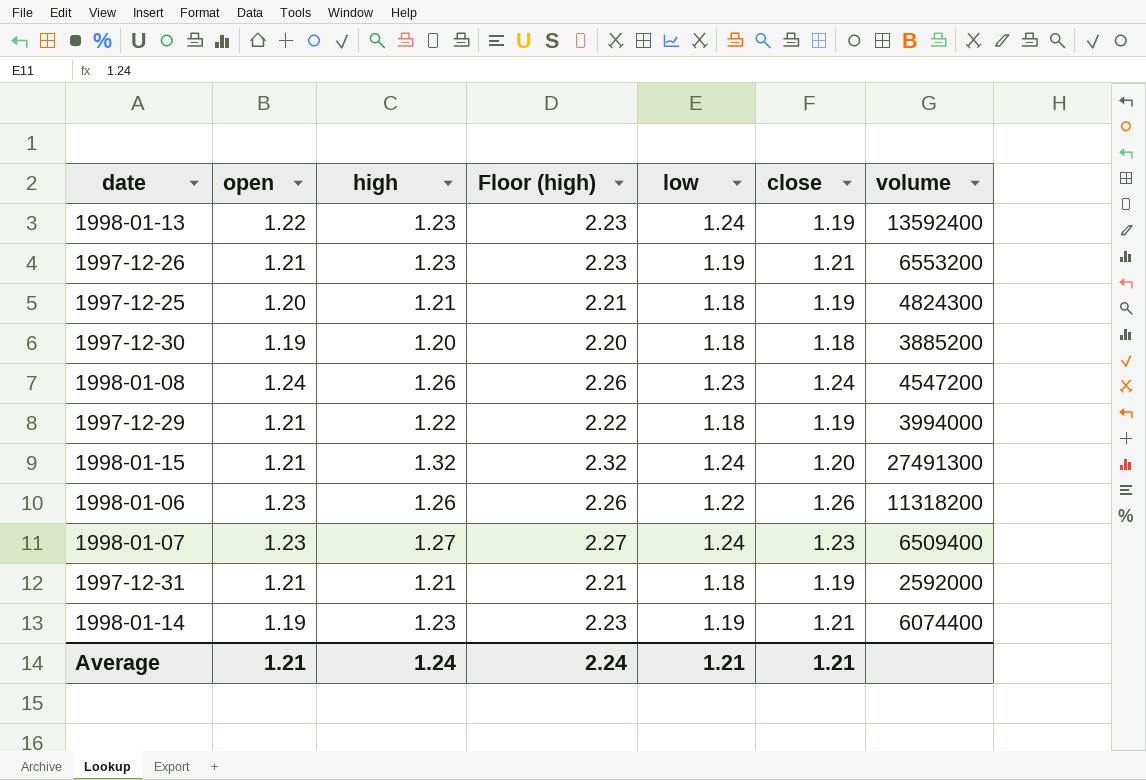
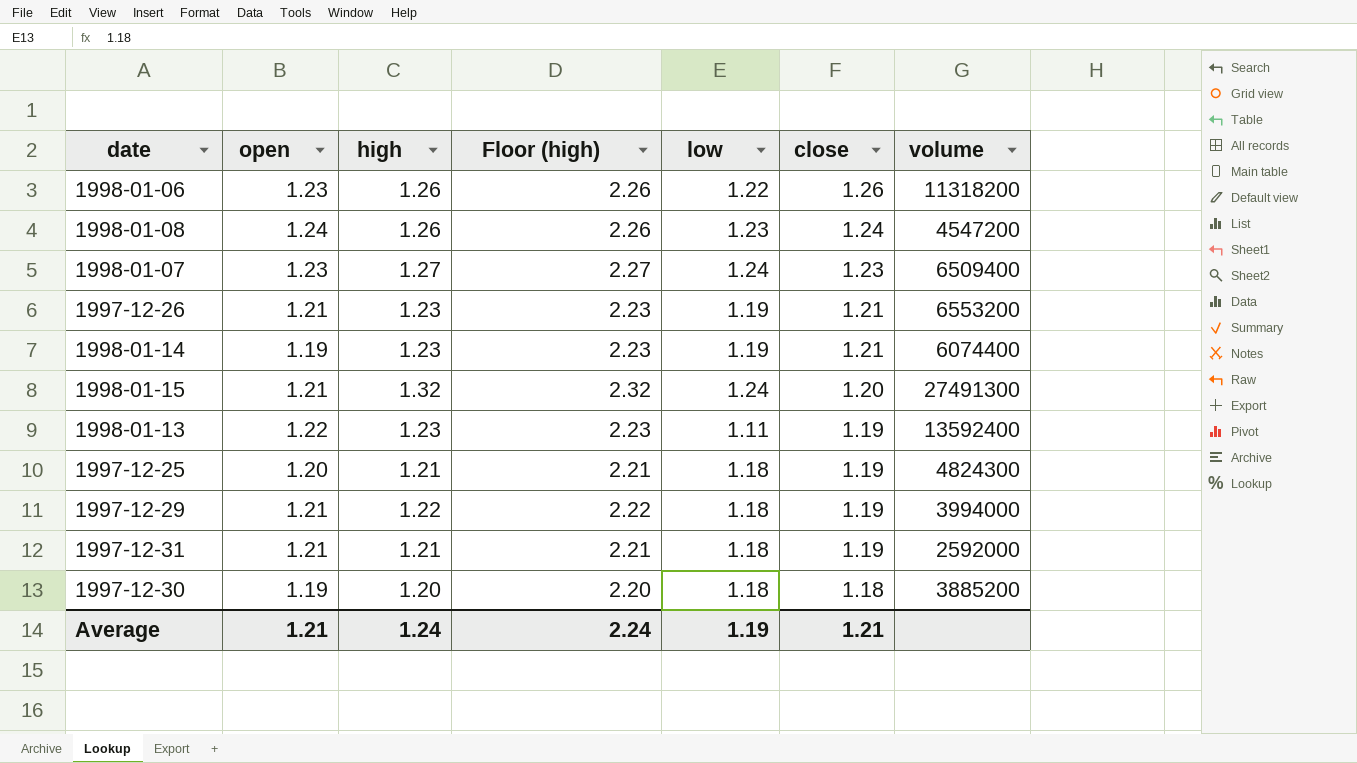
row order: none -> close descending
1998-01-13 | low: 1.24 -> 1.11
Average | low: 1.21 -> 1.19

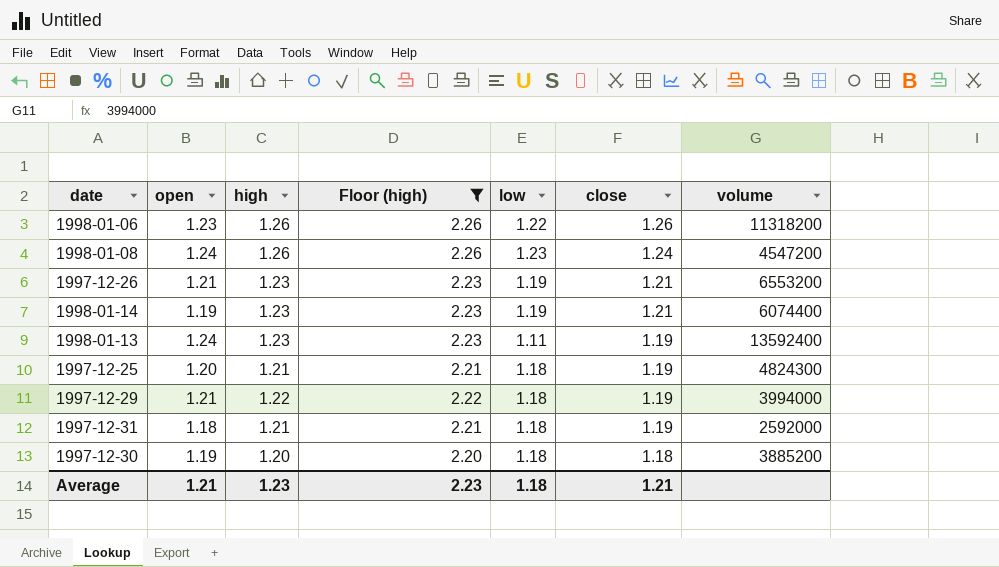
filter: none -> Floor (high) <= 2.26
1998-01-13 | open: 1.22 -> 1.24
1997-12-31 | open: 1.21 -> 1.18
Average | high: 1.24 -> 1.23
Average | Floor (high): 2.24 -> 2.23
Average | low: 1.19 -> 1.18

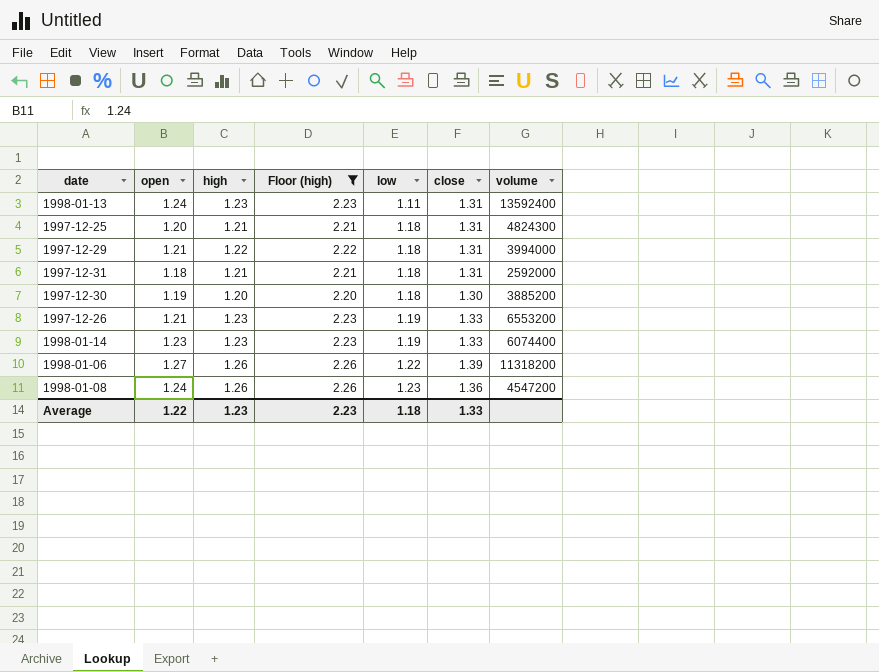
row order: close descending -> low ascending
1998-01-13 | close: 1.19 -> 1.31
1997-12-25 | close: 1.19 -> 1.31
1997-12-29 | close: 1.19 -> 1.31
1997-12-31 | close: 1.19 -> 1.31
1997-12-30 | close: 1.18 -> 1.30
1997-12-26 | close: 1.21 -> 1.33
1998-01-14 | open: 1.19 -> 1.23
1998-01-14 | close: 1.21 -> 1.33
1998-01-06 | open: 1.23 -> 1.27
1998-01-06 | close: 1.26 -> 1.39
1998-01-08 | close: 1.24 -> 1.36
Average | open: 1.21 -> 1.22
Average | close: 1.21 -> 1.33

